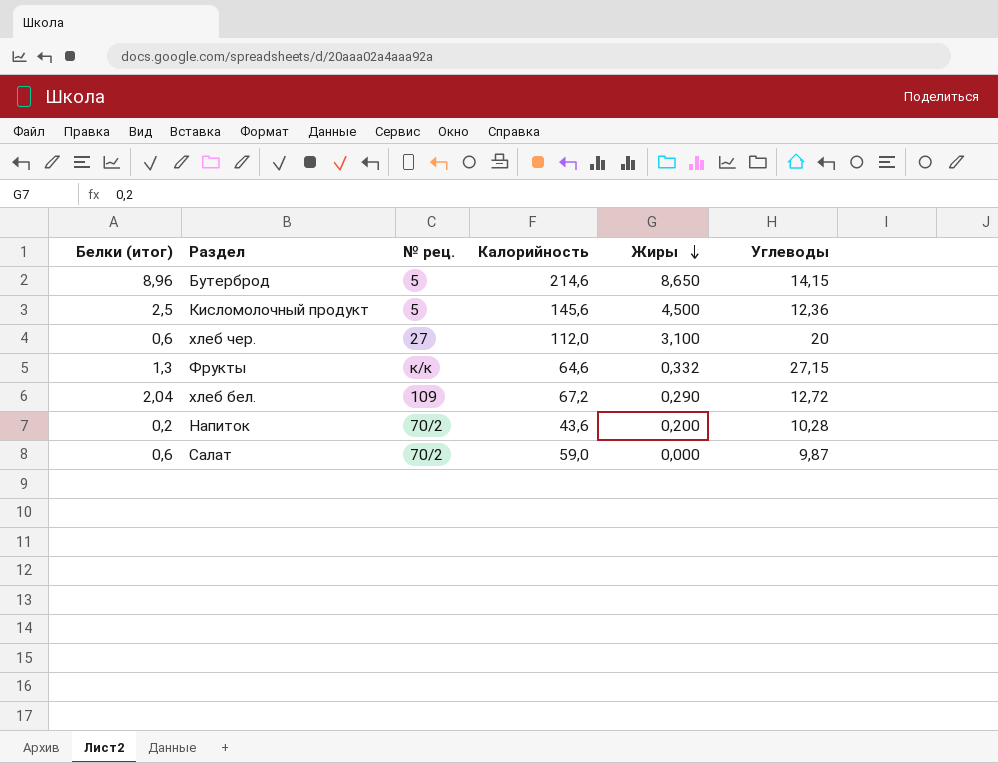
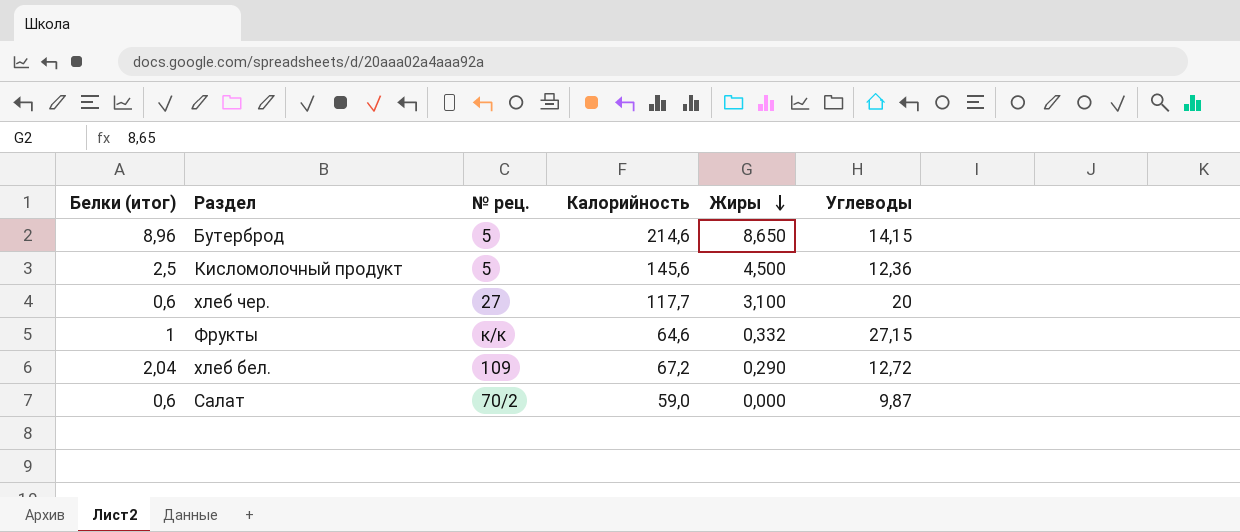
row Напиток: 0,2 | 70/2 | 43,6 | 0,200 | 10,28 -> none
хлеб чер. | Калорийность: 112,0 -> 117,7
Фрукты | Белки (итог): 1,3 -> 1

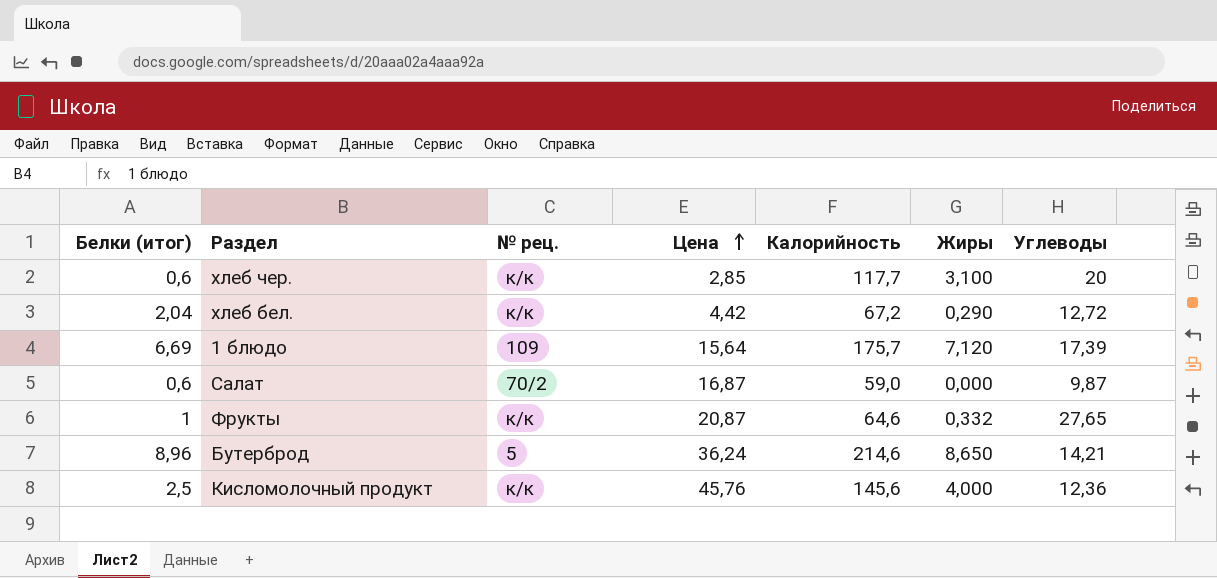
row order: Жиры descending -> Цена ascending
column Цена | position: none -> 4
хлеб чер. | № рец.: 27 -> к/к
хлеб бел. | № рец.: 109 -> к/к
row 1 блюдо: none -> 6,69 | 109 | 15,64 | 175,7 | 7,120 | 17,39
Фрукты | Углеводы: 27,15 -> 27,65
Бутерброд | Углеводы: 14,15 -> 14,21
Кисломолочный продукт | № рец.: 5 -> к/к
Кисломолочный продукт | Жиры: 4,500 -> 4,000

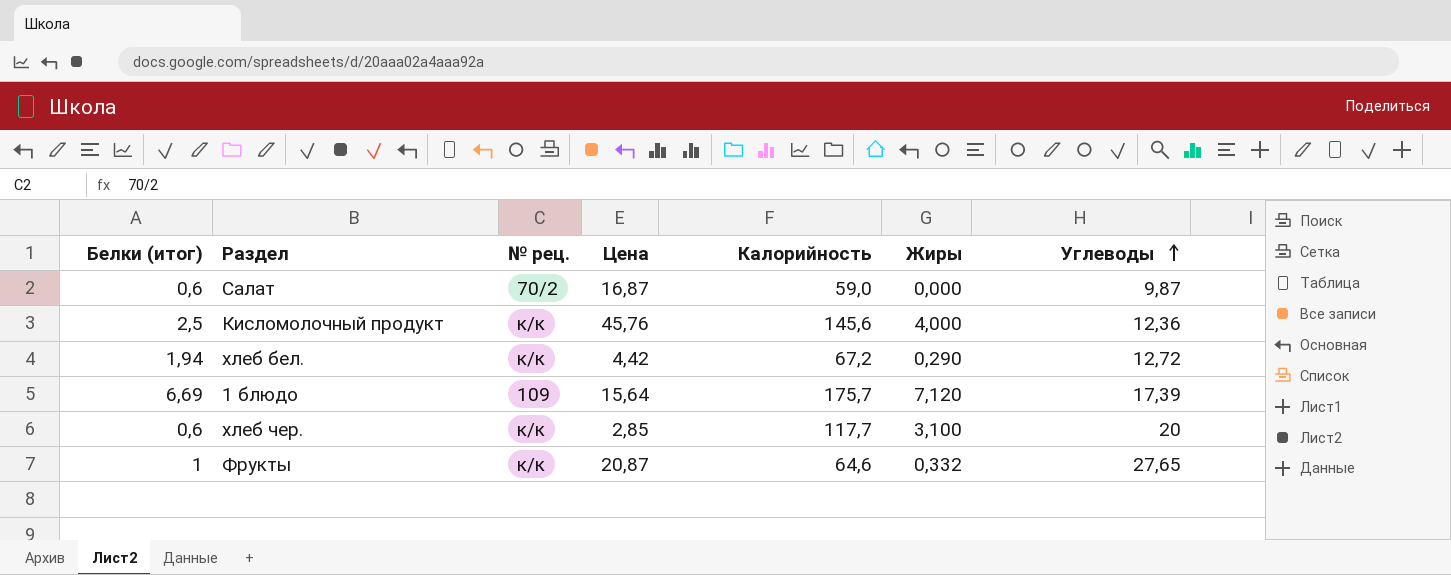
row order: Цена ascending -> Углеводы ascending
row Бутерброд: 8,96 | 5 | 36,24 | 214,6 | 8,650 | 14,21 -> none
хлеб бел. | Белки (итог): 2,04 -> 1,94

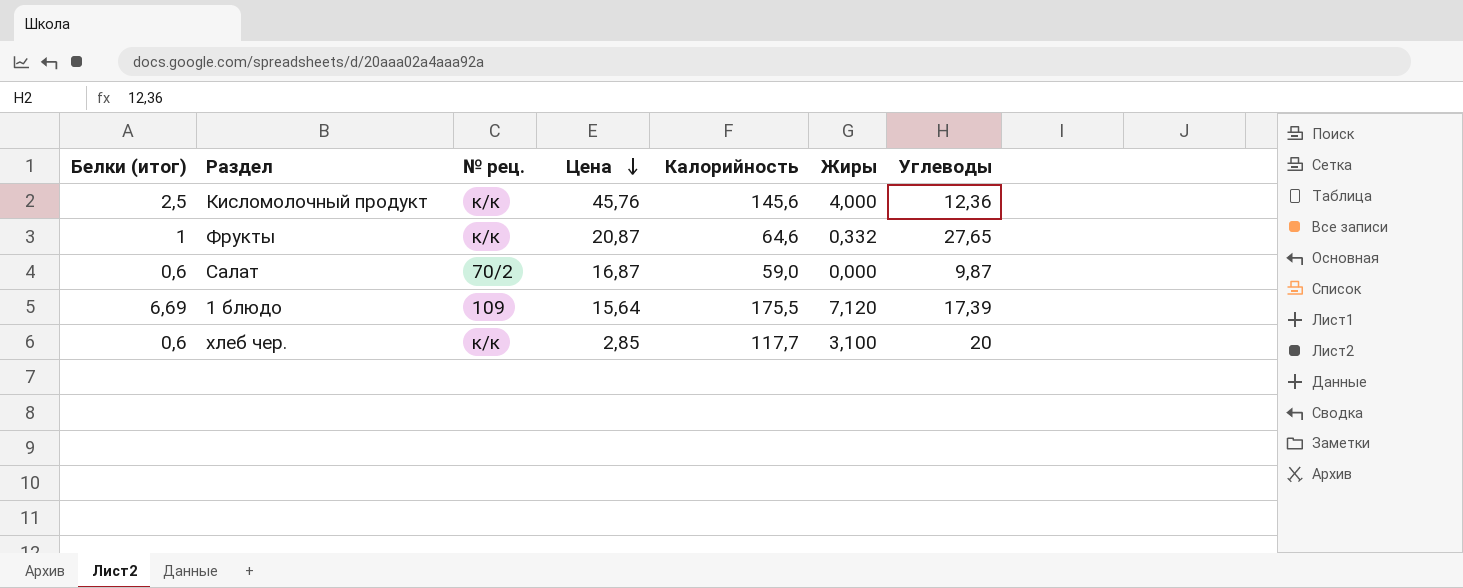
row order: Углеводы ascending -> Цена descending
row хлеб бел.: 1,94 | к/к | 4,42 | 67,2 | 0,290 | 12,72 -> none
1 блюдо | Калорийность: 175,7 -> 175,5

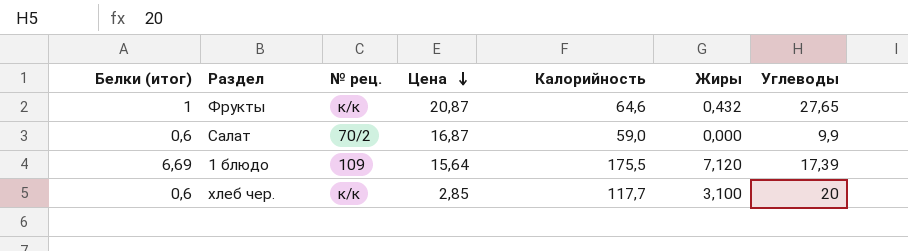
row Кисломолочный продукт: 2,5 | к/к | 45,76 | 145,6 | 4,000 | 12,36 -> none
Фрукты | Жиры: 0,332 -> 0,432
Салат | Углеводы: 9,87 -> 9,9

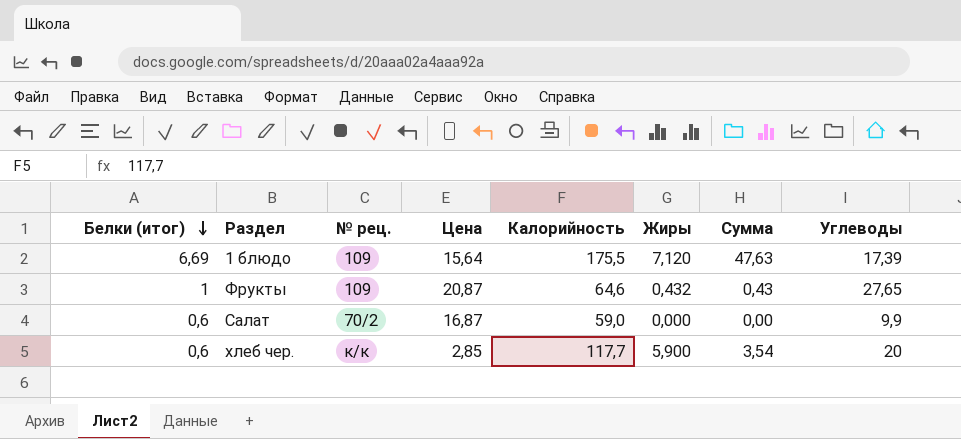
row order: Цена descending -> Белки (итог) descending
column Сумма | formula: none -> [Белки (итог)] * [Жиры]
Фрукты | № рец.: к/к -> 109
хлеб чер. | Жиры: 3,100 -> 5,900

